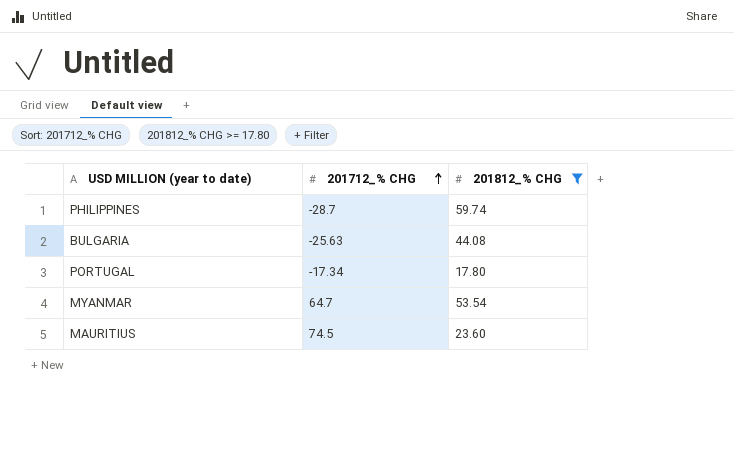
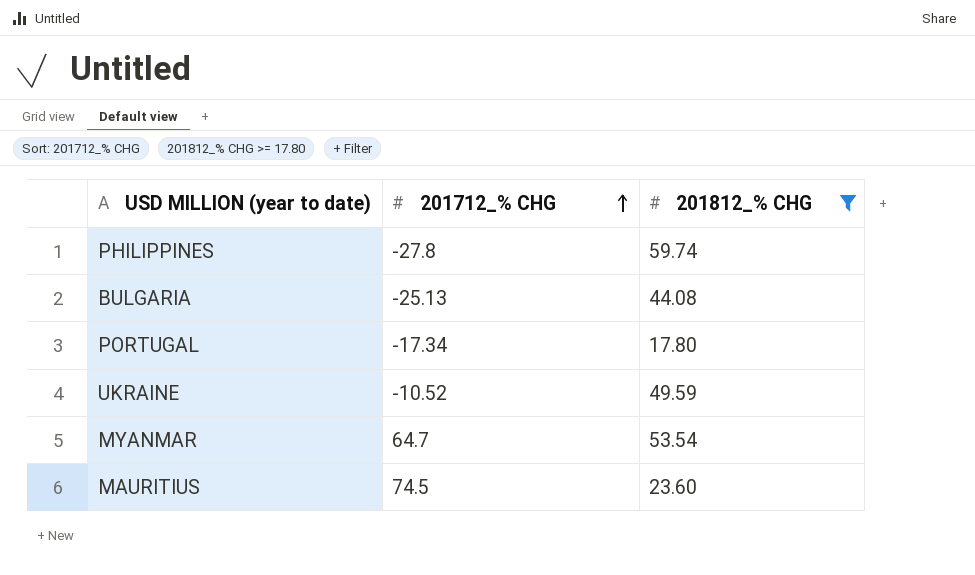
PHILIPPINES | 201712_% CHG: -28.7 -> -27.8
BULGARIA | 201712_% CHG: -25.63 -> -25.13
row UKRAINE: none -> -10.52 | 49.59

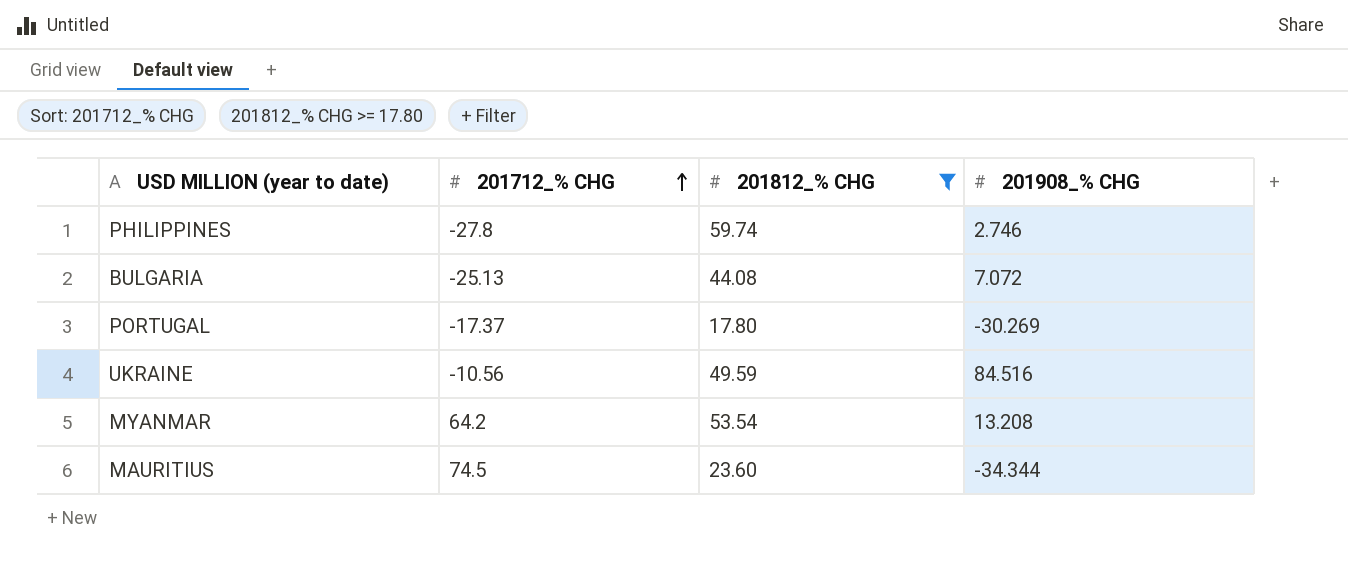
column 201908_% CHG | position: none -> 4
PORTUGAL | 201712_% CHG: -17.34 -> -17.37
UKRAINE | 201712_% CHG: -10.52 -> -10.56
MYANMAR | 201712_% CHG: 64.7 -> 64.2

